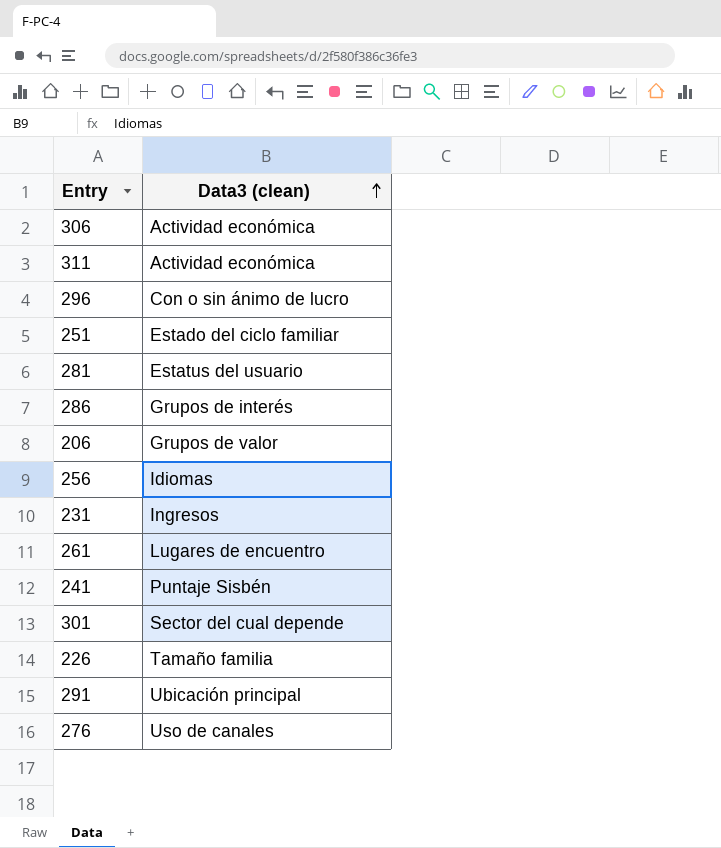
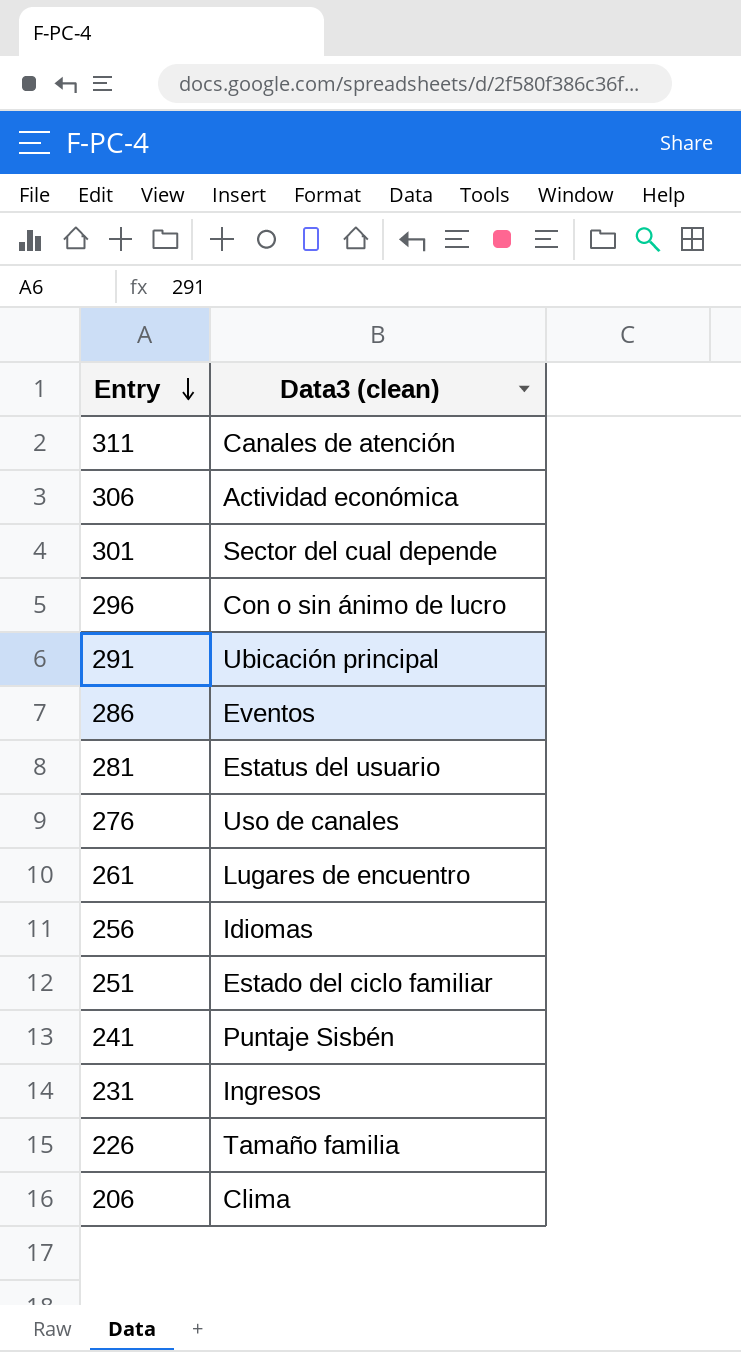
row order: Data3 (clean) ascending -> Entry descending
311 | Data3 (clean): Actividad económica -> Canales de atención
286 | Data3 (clean): Grupos de interés -> Eventos
206 | Data3 (clean): Grupos de valor -> Clima

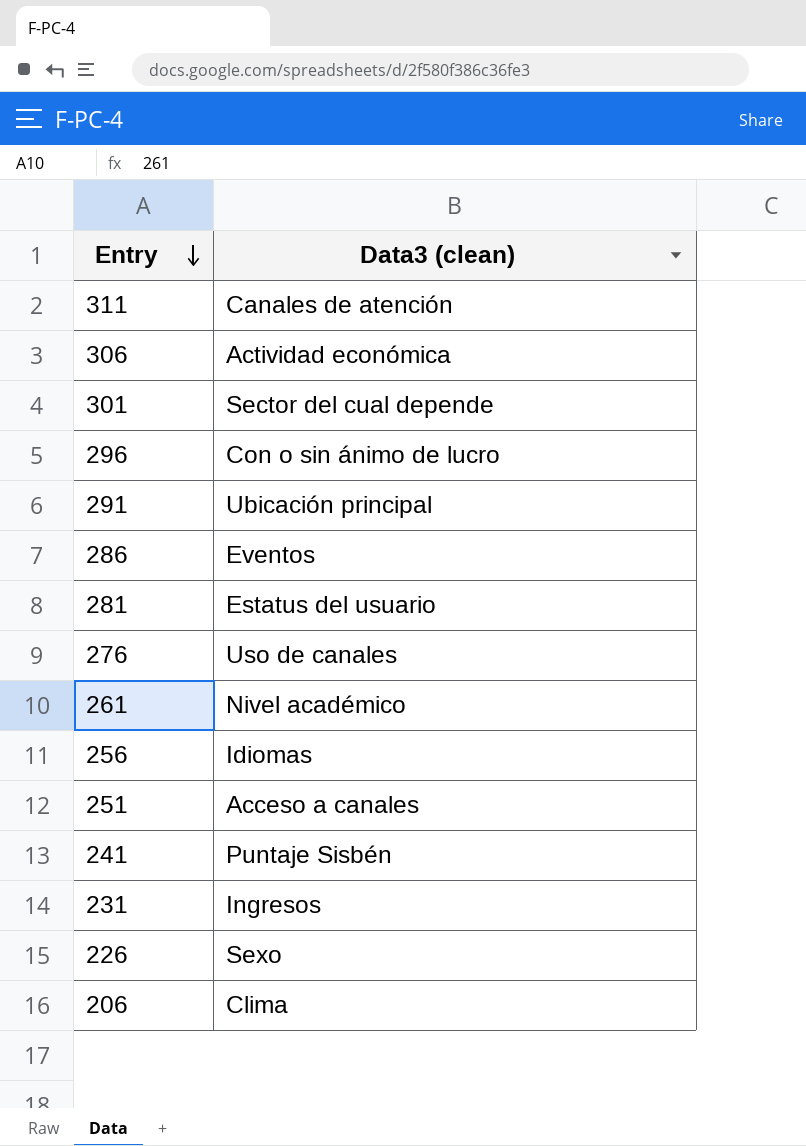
261 | Data3 (clean): Lugares de encuentro -> Nivel académico
251 | Data3 (clean): Estado del ciclo familiar -> Acceso a canales
226 | Data3 (clean): Tamaño familia -> Sexo

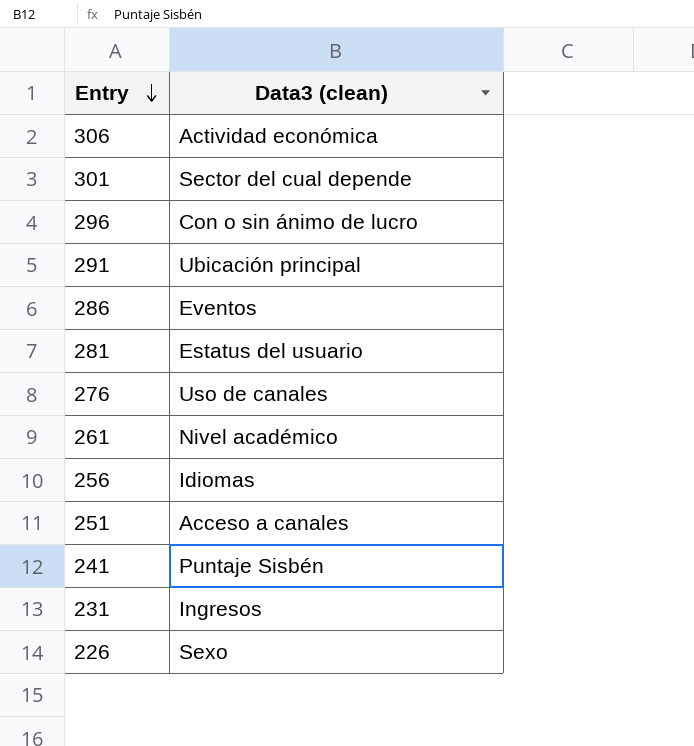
row 311: Canales de atención -> none
row 206: Clima -> none

